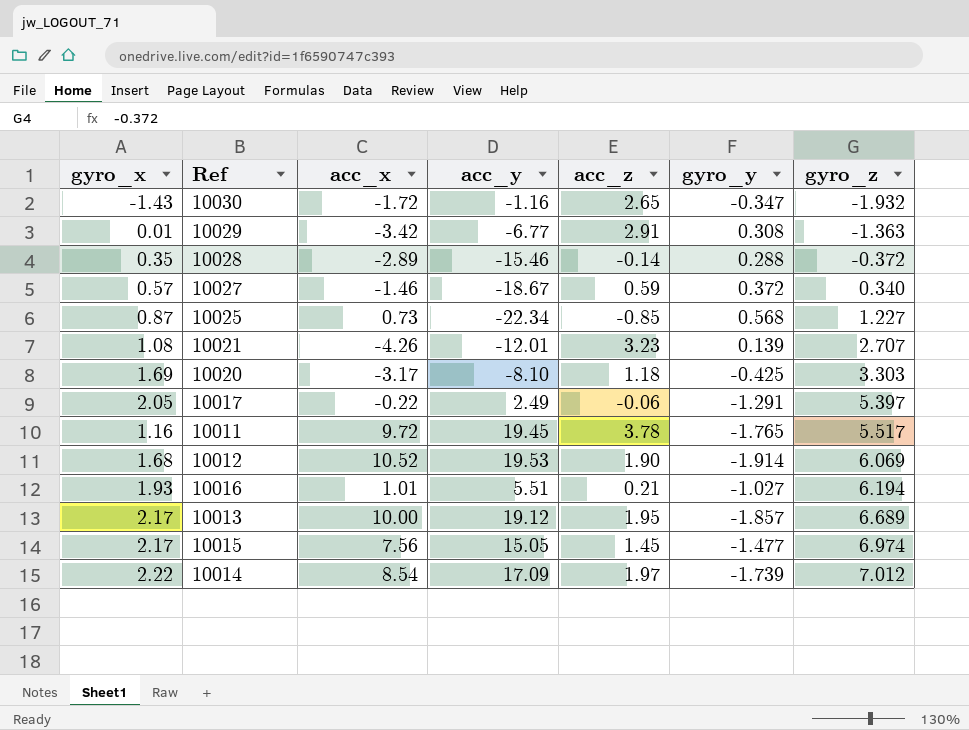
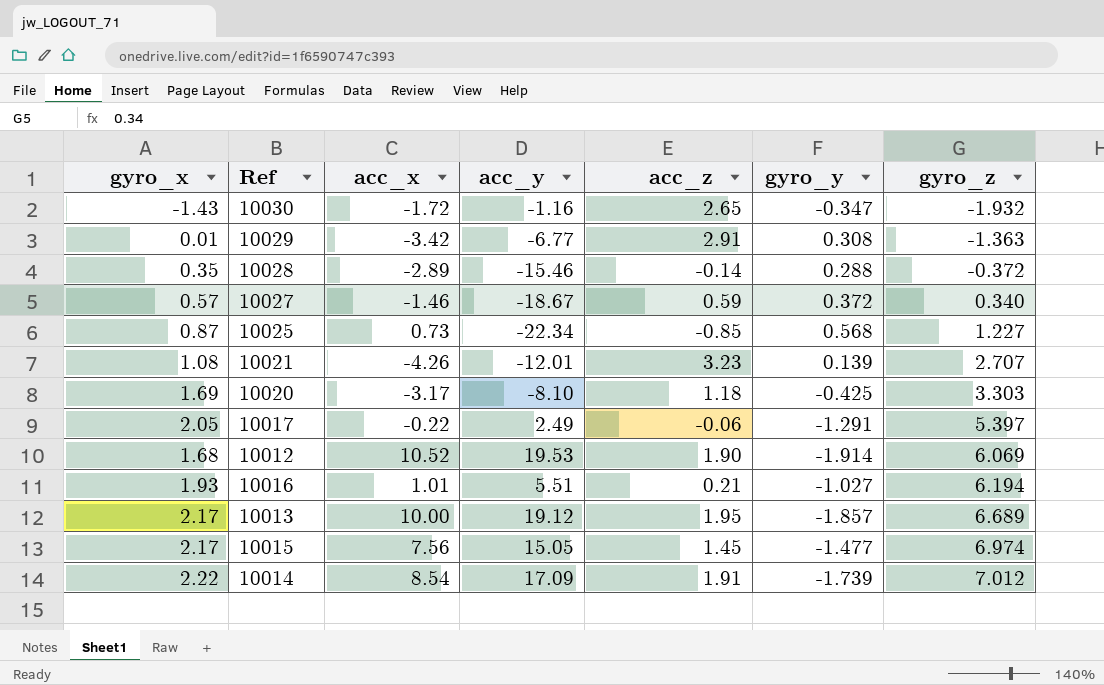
row 10011: 1.16 | 9.72 | 19.45 | 3.78 | -1.765 | 5.517 -> none
10014 | acc_z: 1.97 -> 1.91

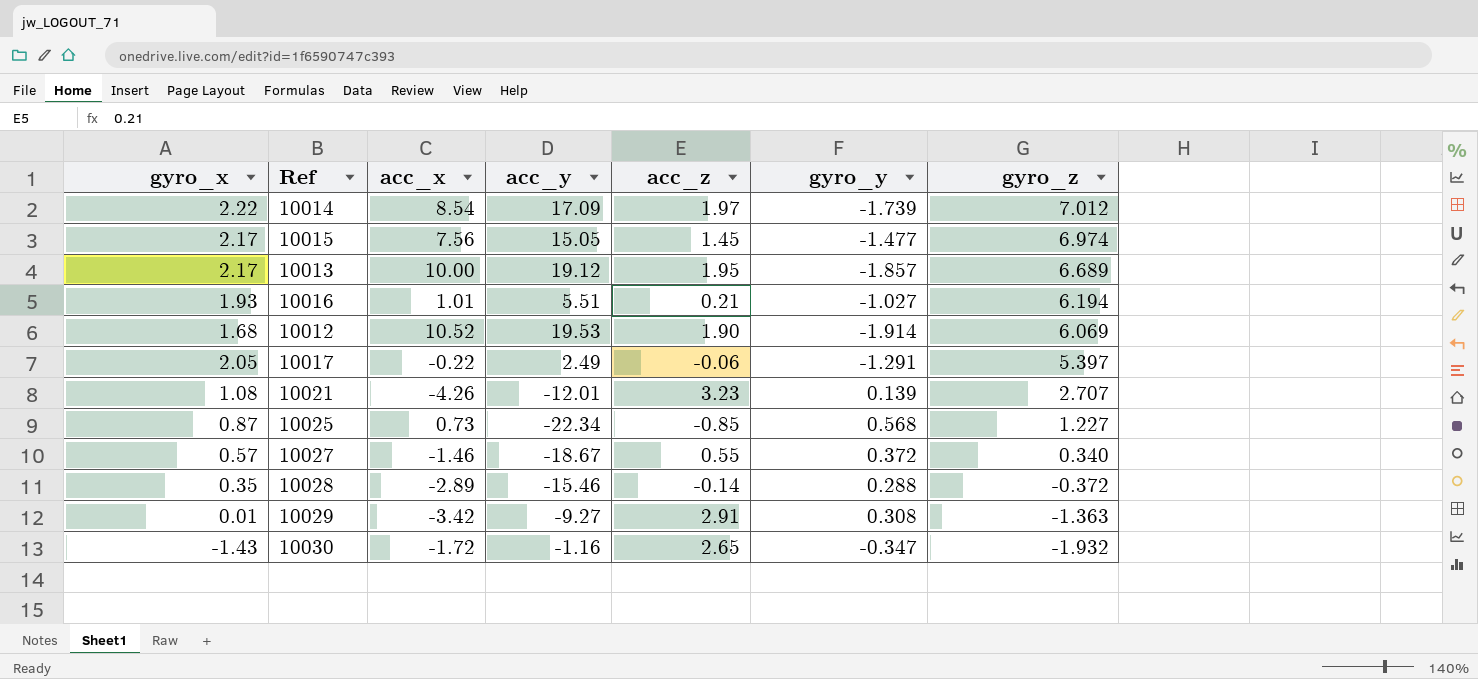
row order: gyro_z ascending -> gyro_z descending
row 10020: 1.69 | -3.17 | -8.10 | 1.18 | -0.425 | 3.303 -> none
10014 | acc_z: 1.91 -> 1.97
10027 | acc_z: 0.59 -> 0.55
10029 | acc_y: -6.77 -> -9.27

